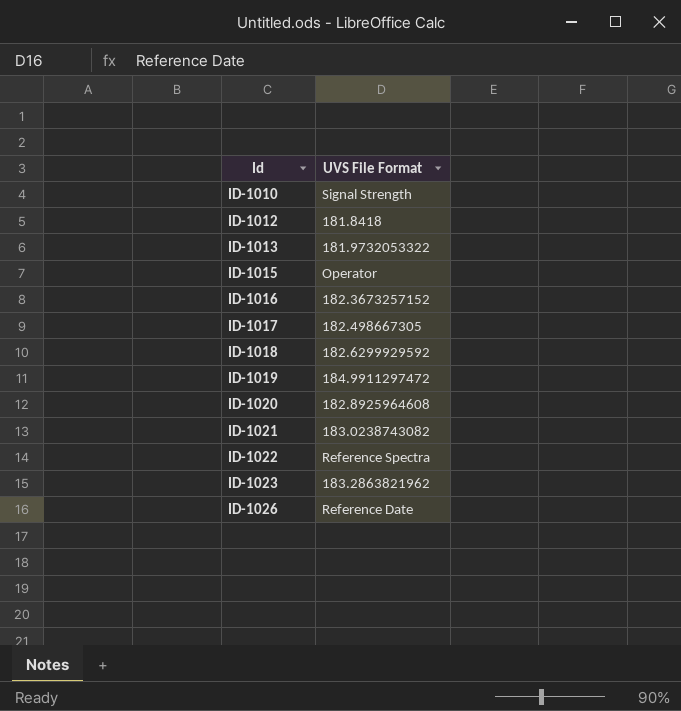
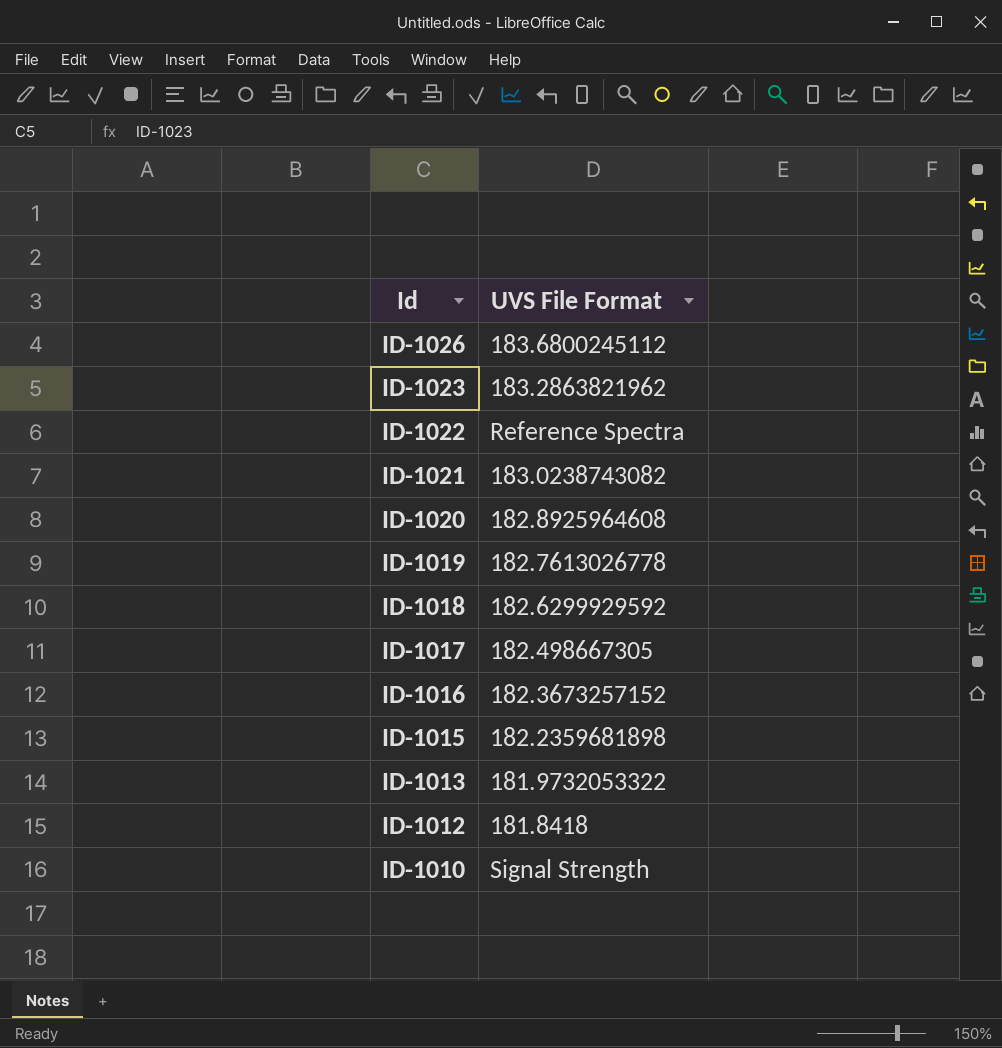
row order: Id ascending -> Id descending
ID-1026 | UVS File Format: Reference Date -> 183.6800245112
ID-1019 | UVS File Format: 184.9911297472 -> 182.7613026778
ID-1015 | UVS File Format: Operator -> 182.2359681898

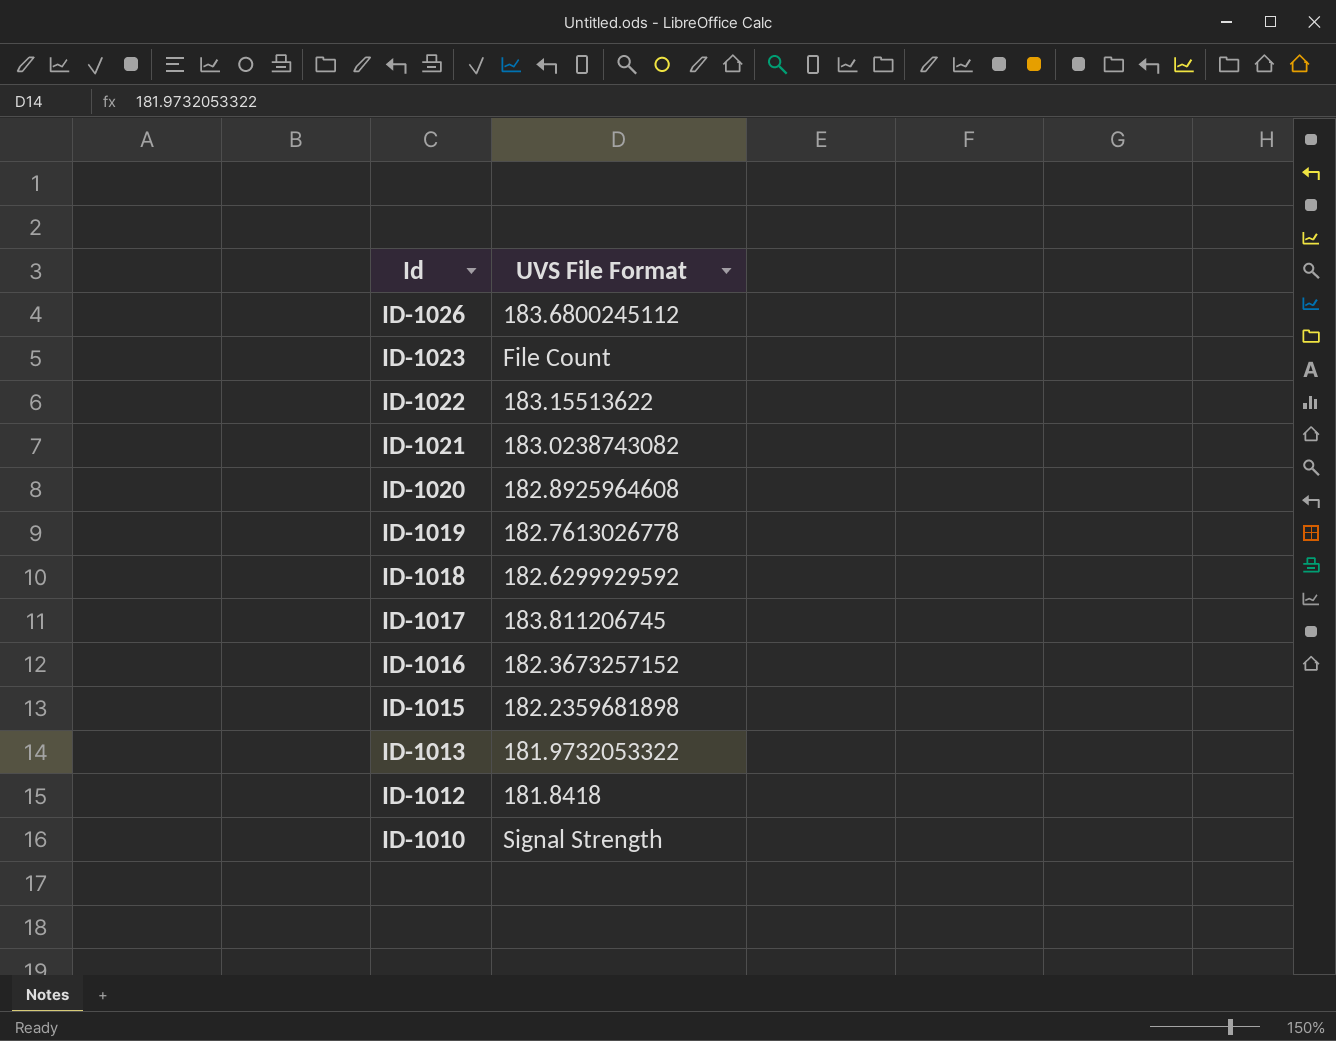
ID-1023 | UVS File Format: 183.2863821962 -> File Count
ID-1022 | UVS File Format: Reference Spectra -> 183.15513622
ID-1017 | UVS File Format: 182.498667305 -> 183.811206745

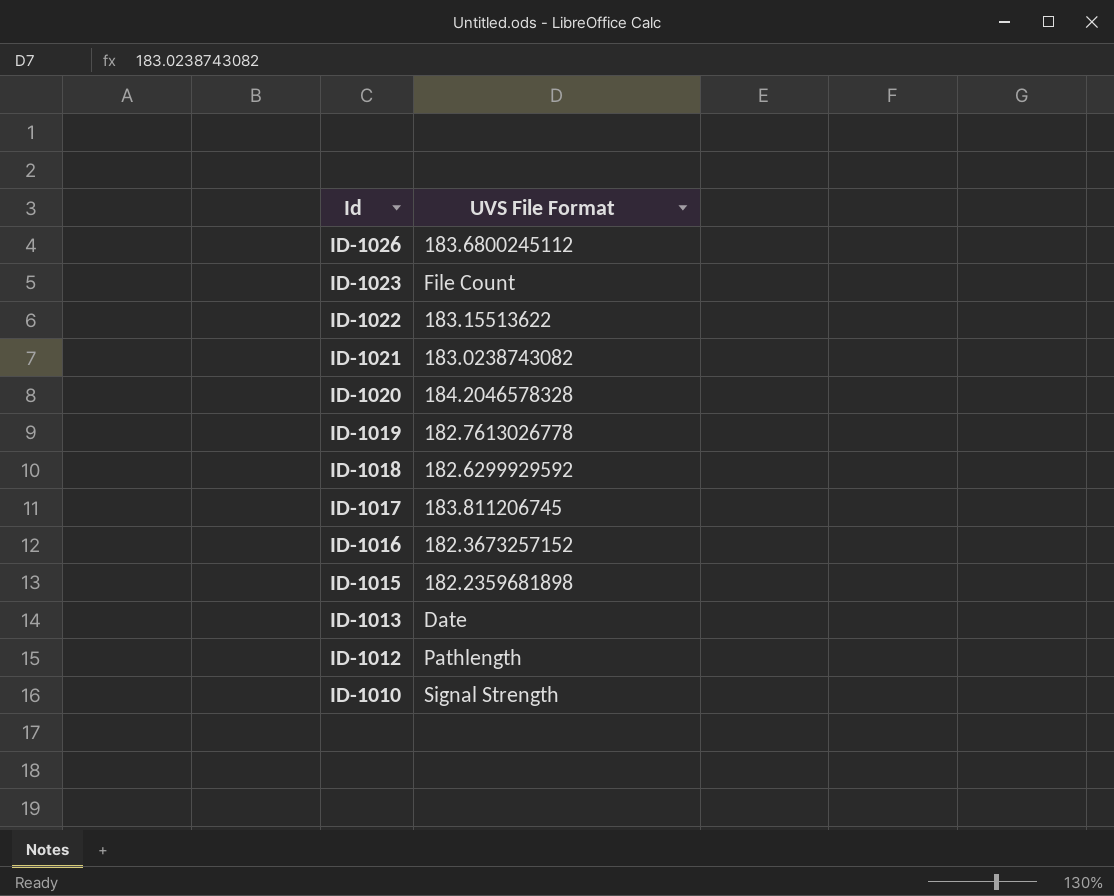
ID-1020 | UVS File Format: 182.8925964608 -> 184.2046578328
ID-1013 | UVS File Format: 181.9732053322 -> Date
ID-1012 | UVS File Format: 181.8418 -> Pathlength

